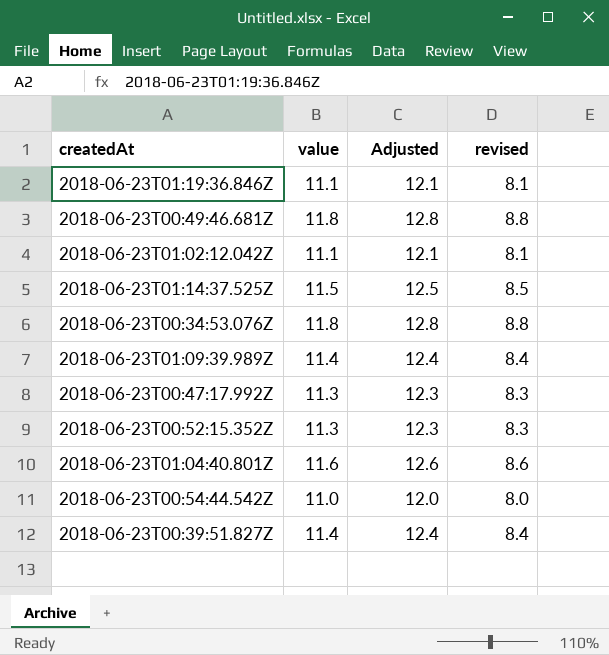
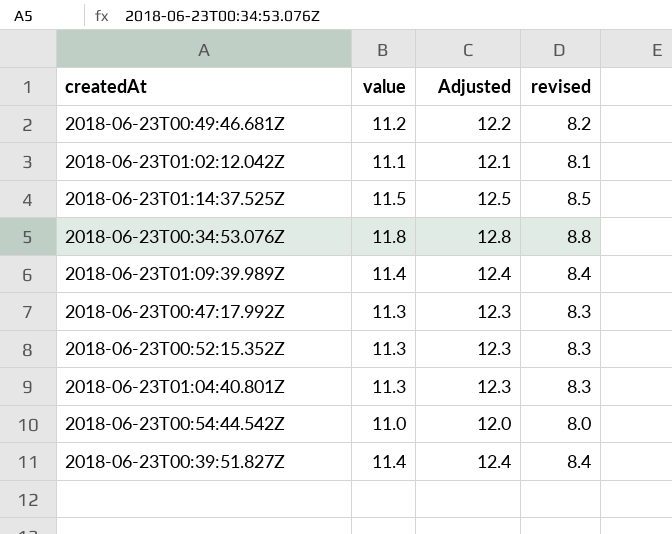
row 2018-06-23T01:19:36.846Z: 11.1 | 12.1 | 8.1 -> none
2018-06-23T00:49:46.681Z | value: 11.8 -> 11.2
2018-06-23T00:49:46.681Z | Adjusted: 12.8 -> 12.2
2018-06-23T00:49:46.681Z | revised: 8.8 -> 8.2
2018-06-23T01:04:40.801Z | value: 11.6 -> 11.3
2018-06-23T01:04:40.801Z | Adjusted: 12.6 -> 12.3
2018-06-23T01:04:40.801Z | revised: 8.6 -> 8.3

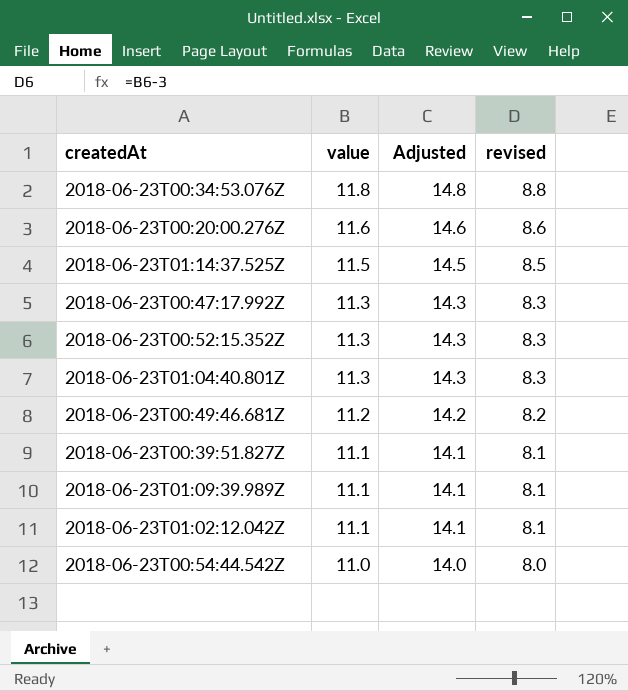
row order: none -> value descending
column Adjusted | formula: [value] + 1 -> [value] + 3
row 2018-06-23T00:20:00.276Z: none -> 11.6 | 14.6 | 8.6
2018-06-23T00:39:51.827Z | value: 11.4 -> 11.1
2018-06-23T00:39:51.827Z | revised: 8.4 -> 8.1
2018-06-23T01:09:39.989Z | value: 11.4 -> 11.1
2018-06-23T01:09:39.989Z | revised: 8.4 -> 8.1

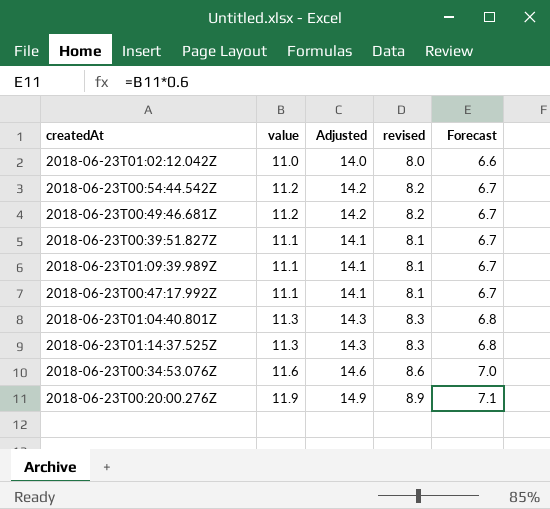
row order: value descending -> Forecast ascending
column Forecast | formula: none -> [value] * 0.6
row 2018-06-23T00:52:15.352Z: 11.3 | 14.3 | 8.3 -> none
2018-06-23T01:02:12.042Z | value: 11.1 -> 11.0
2018-06-23T01:02:12.042Z | Adjusted: 14.1 -> 14.0
2018-06-23T01:02:12.042Z | revised: 8.1 -> 8.0
2018-06-23T00:54:44.542Z | value: 11.0 -> 11.2
2018-06-23T00:54:44.542Z | Adjusted: 14.0 -> 14.2
2018-06-23T00:54:44.542Z | revised: 8.0 -> 8.2
2018-06-23T00:47:17.992Z | value: 11.3 -> 11.1
2018-06-23T00:47:17.992Z | Adjusted: 14.3 -> 14.1
2018-06-23T00:47:17.992Z | revised: 8.3 -> 8.1
2018-06-23T01:14:37.525Z | value: 11.5 -> 11.3
2018-06-23T01:14:37.525Z | Adjusted: 14.5 -> 14.3
2018-06-23T01:14:37.525Z | revised: 8.5 -> 8.3
2018-06-23T00:34:53.076Z | value: 11.8 -> 11.6
2018-06-23T00:34:53.076Z | Adjusted: 14.8 -> 14.6
2018-06-23T00:34:53.076Z | revised: 8.8 -> 8.6
2018-06-23T00:20:00.276Z | value: 11.6 -> 11.9
2018-06-23T00:20:00.276Z | Adjusted: 14.6 -> 14.9
2018-06-23T00:20:00.276Z | revised: 8.6 -> 8.9

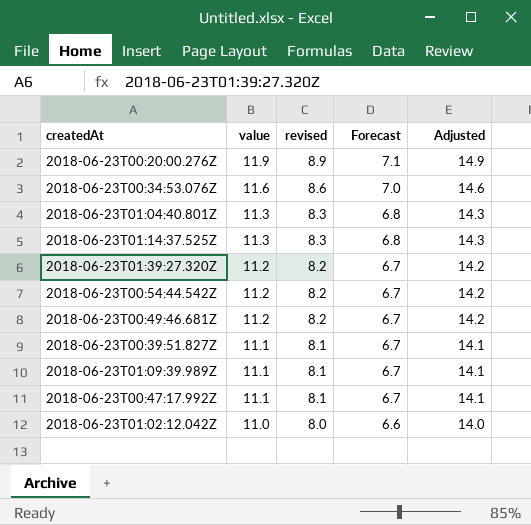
row order: Forecast ascending -> value descending
column Adjusted | position: 3 -> 5
row 2018-06-23T01:39:27.320Z: none -> 11.2 | 8.2 | 6.7 | 14.2

